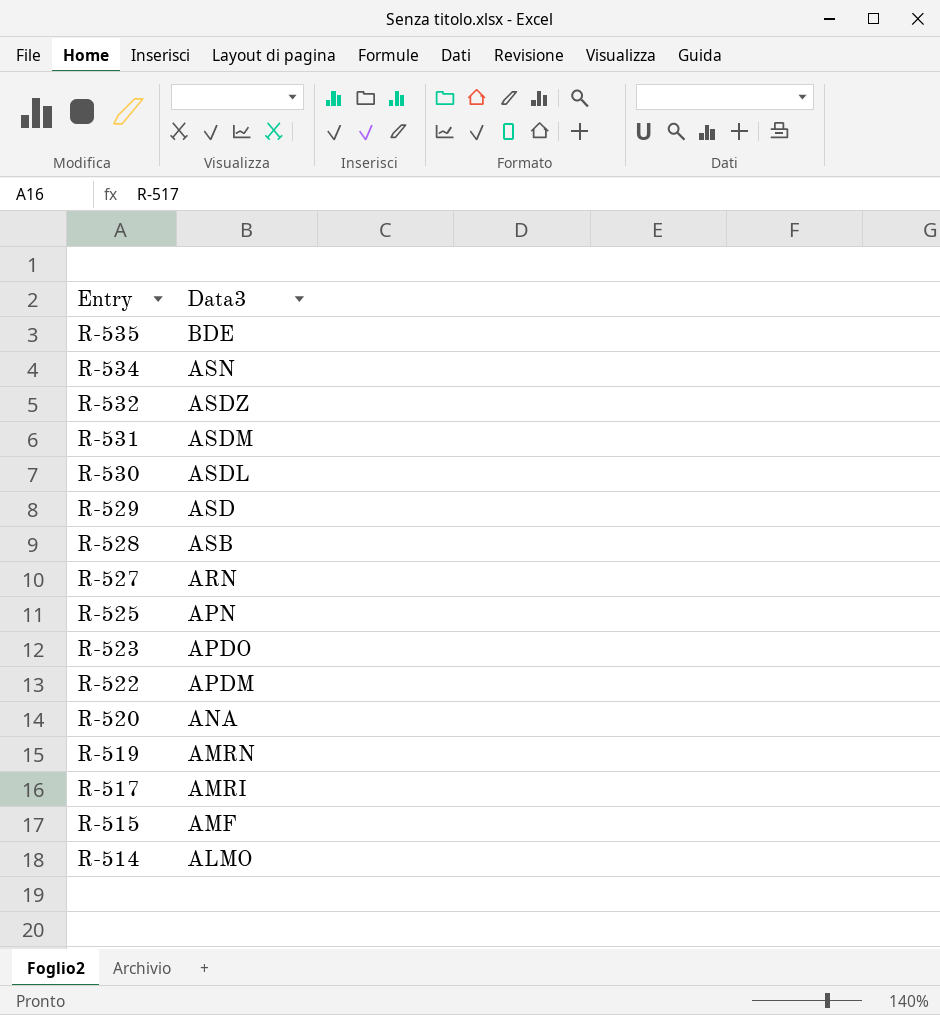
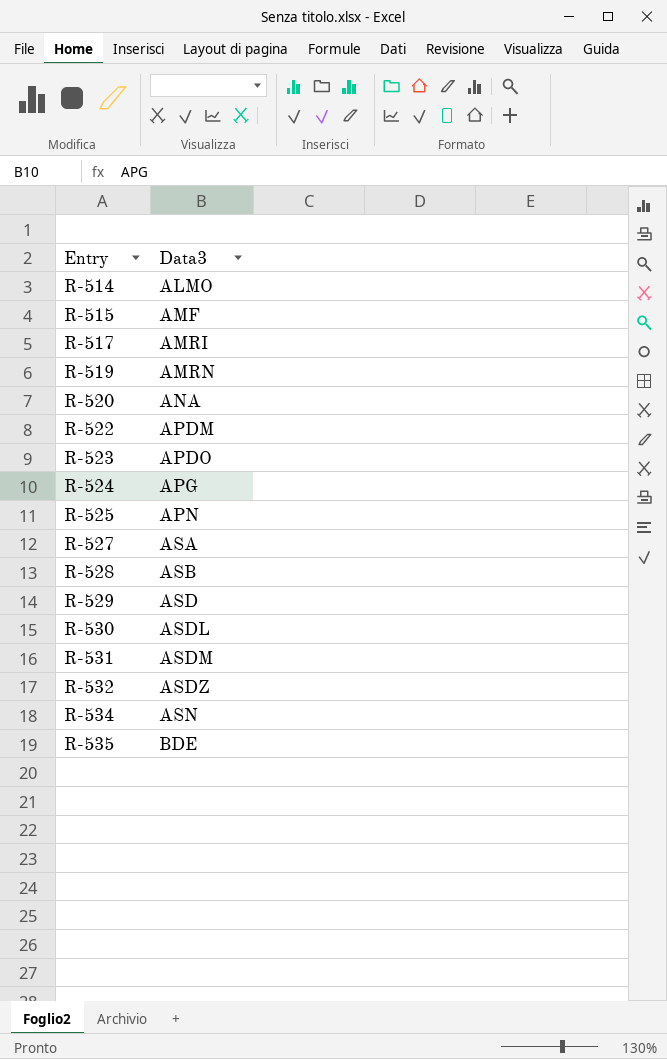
row order: Entry descending -> Entry ascending
row R-524: none -> APG
R-527 | Data3: ARN -> ASA

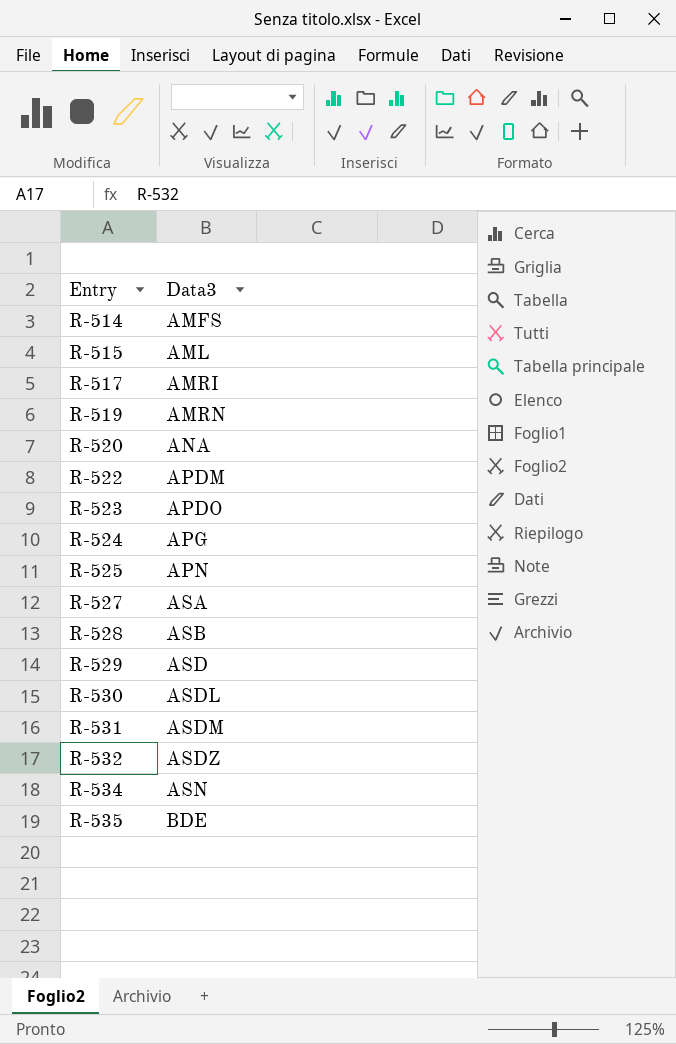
R-514 | Data3: ALMO -> AMFS
R-515 | Data3: AMF -> AML

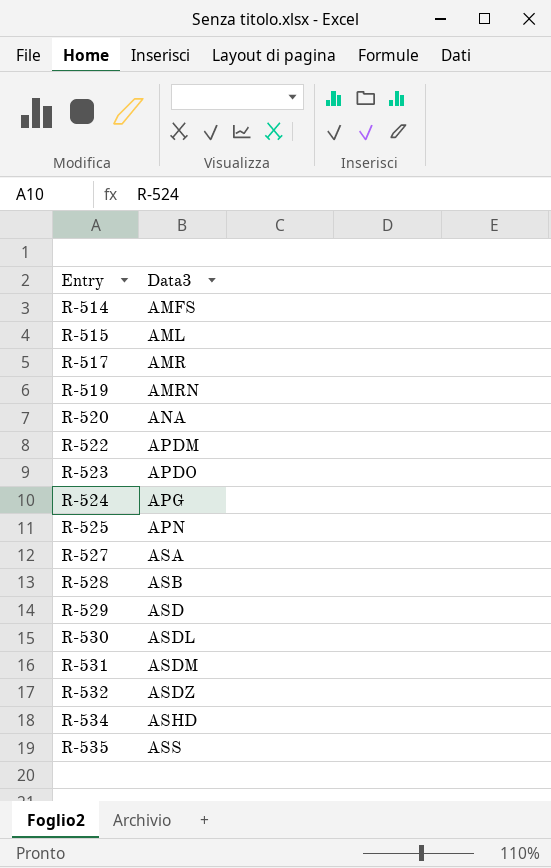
R-517 | Data3: AMRI -> AMR
R-534 | Data3: ASN -> ASHD
R-535 | Data3: BDE -> ASS

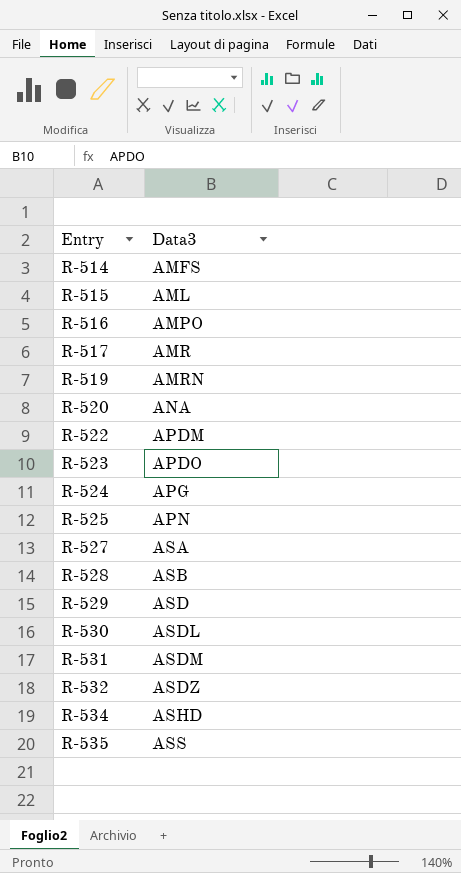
row R-516: none -> AMPO

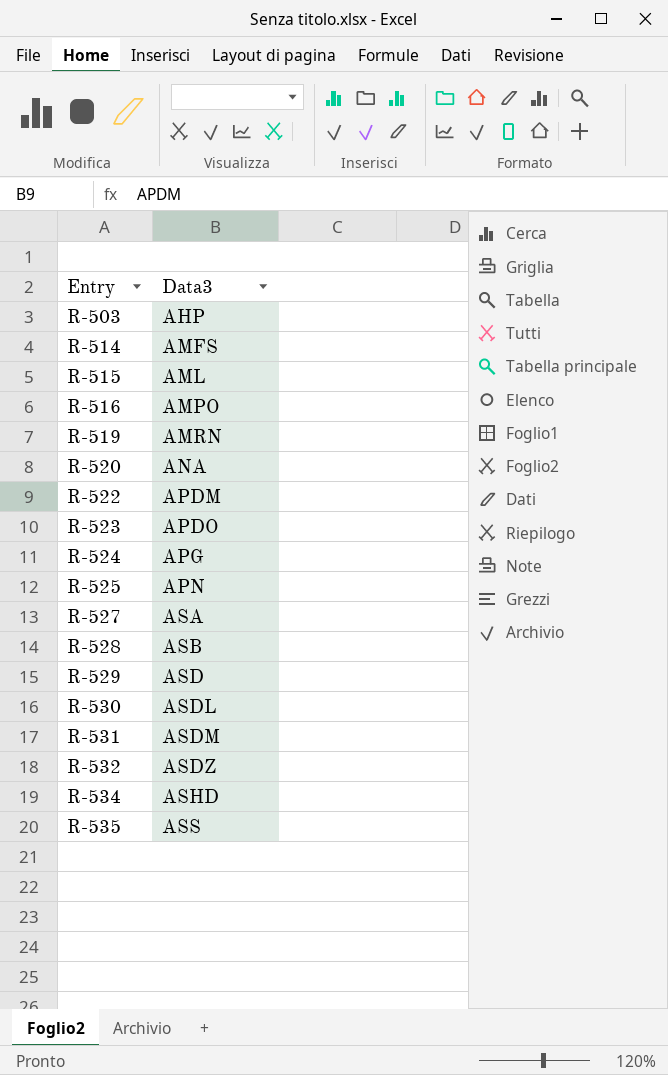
row R-517: AMR -> none
row R-503: none -> AHP

